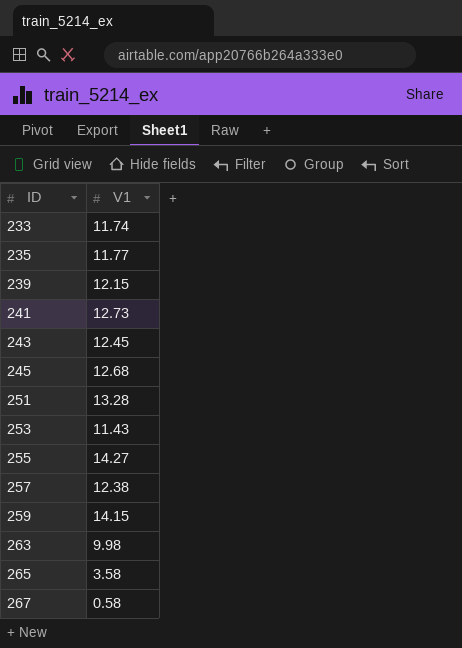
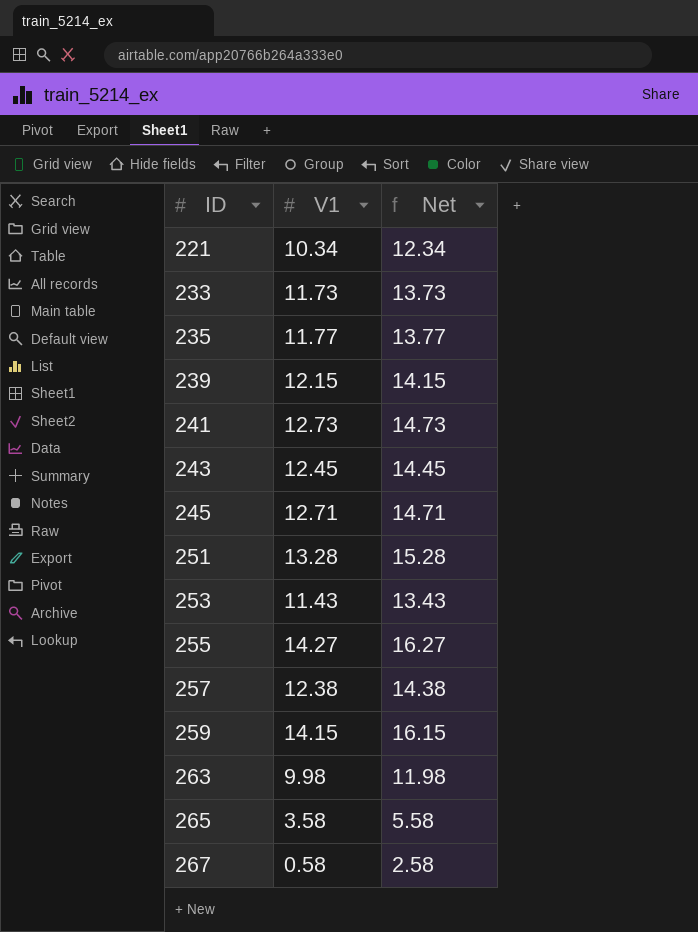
column Net | formula: none -> [V1] + 2
row 221: none -> 10.34 | 12.34
233 | V1: 11.74 -> 11.73
245 | V1: 12.68 -> 12.71

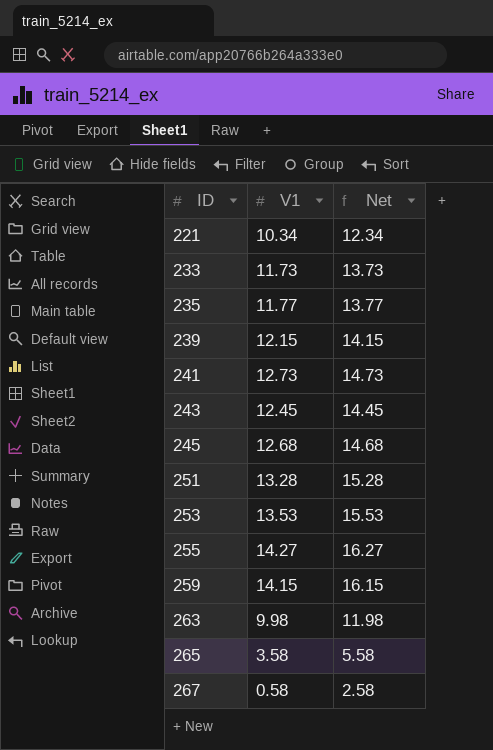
row 257: 12.38 | 14.38 -> none
245 | V1: 12.71 -> 12.68
245 | Net: 14.71 -> 14.68
253 | V1: 11.43 -> 13.53
253 | Net: 13.43 -> 15.53

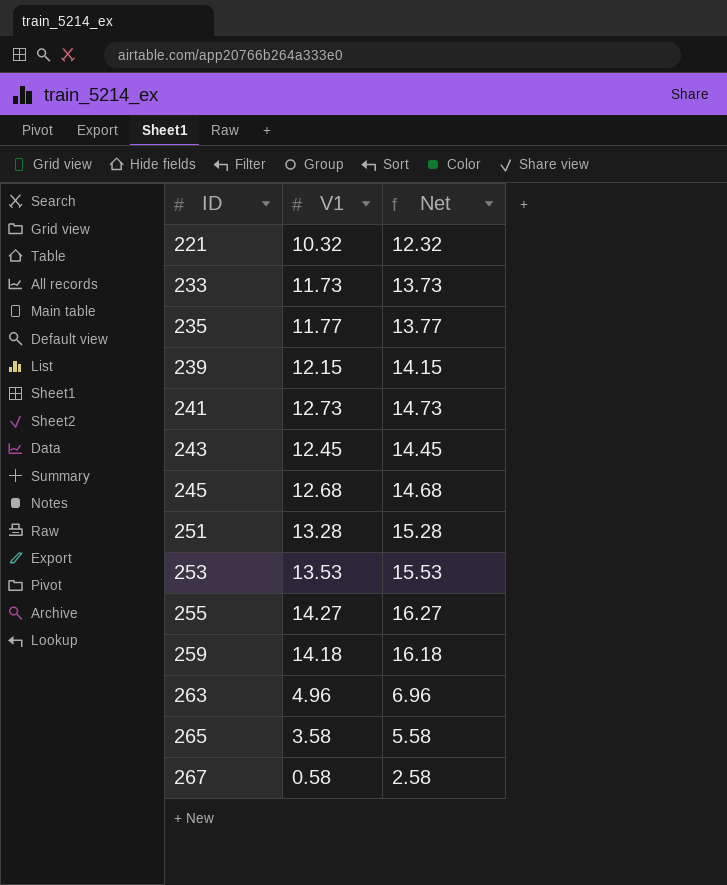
221 | V1: 10.34 -> 10.32
221 | Net: 12.34 -> 12.32
259 | V1: 14.15 -> 14.18
259 | Net: 16.15 -> 16.18
263 | V1: 9.98 -> 4.96
263 | Net: 11.98 -> 6.96

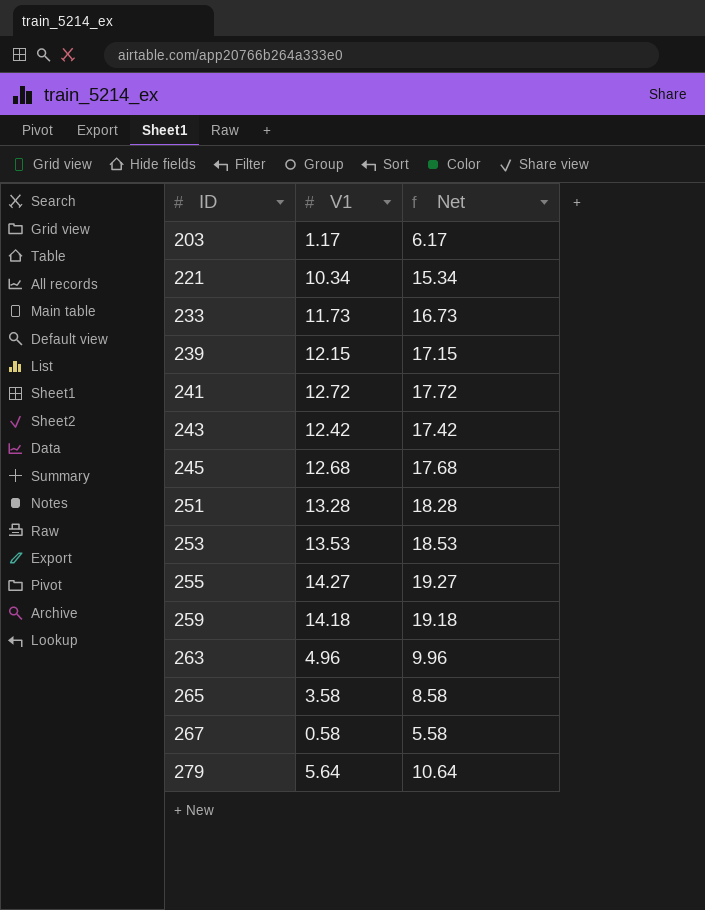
column Net | formula: [V1] + 2 -> [V1] + 5
row 235: 11.77 | 13.77 -> none
row 203: none -> 1.17 | 6.17
221 | V1: 10.32 -> 10.34
241 | V1: 12.73 -> 12.72
243 | V1: 12.45 -> 12.42
row 279: none -> 5.64 | 10.64

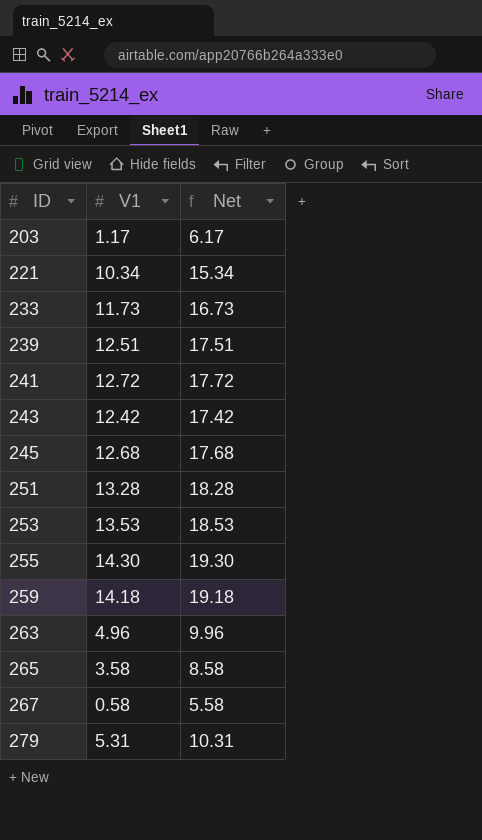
239 | V1: 12.15 -> 12.51
239 | Net: 17.15 -> 17.51
255 | V1: 14.27 -> 14.30
255 | Net: 19.27 -> 19.30
279 | V1: 5.64 -> 5.31
279 | Net: 10.64 -> 10.31

